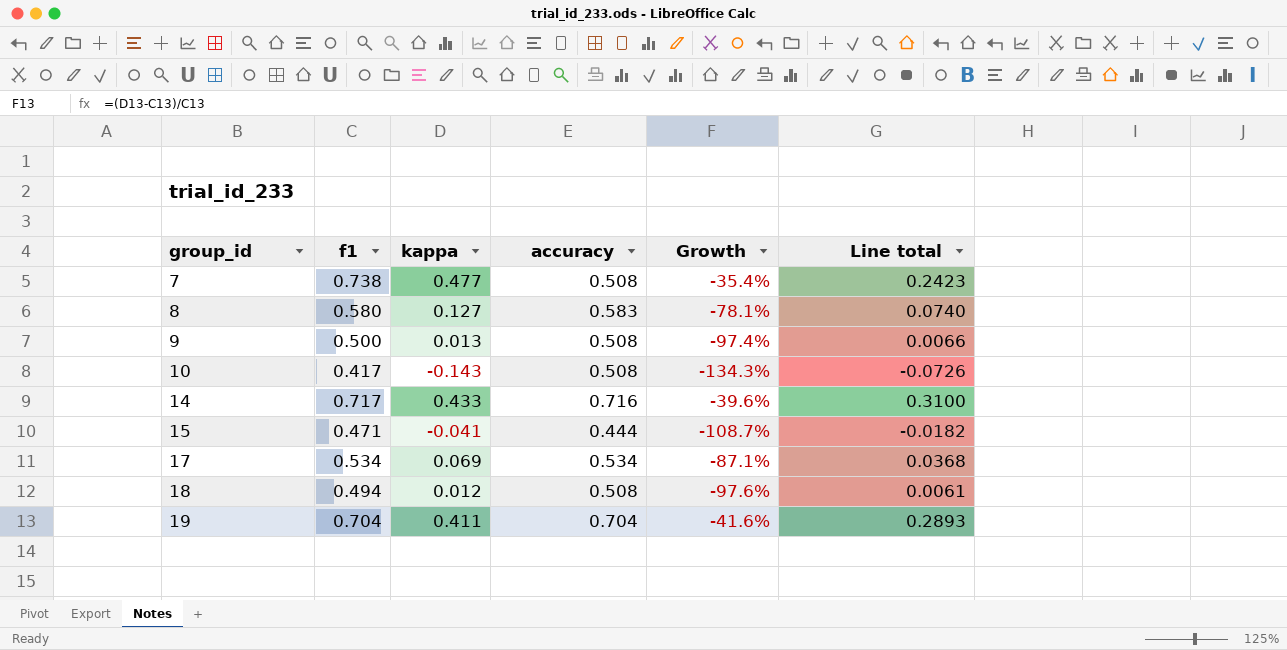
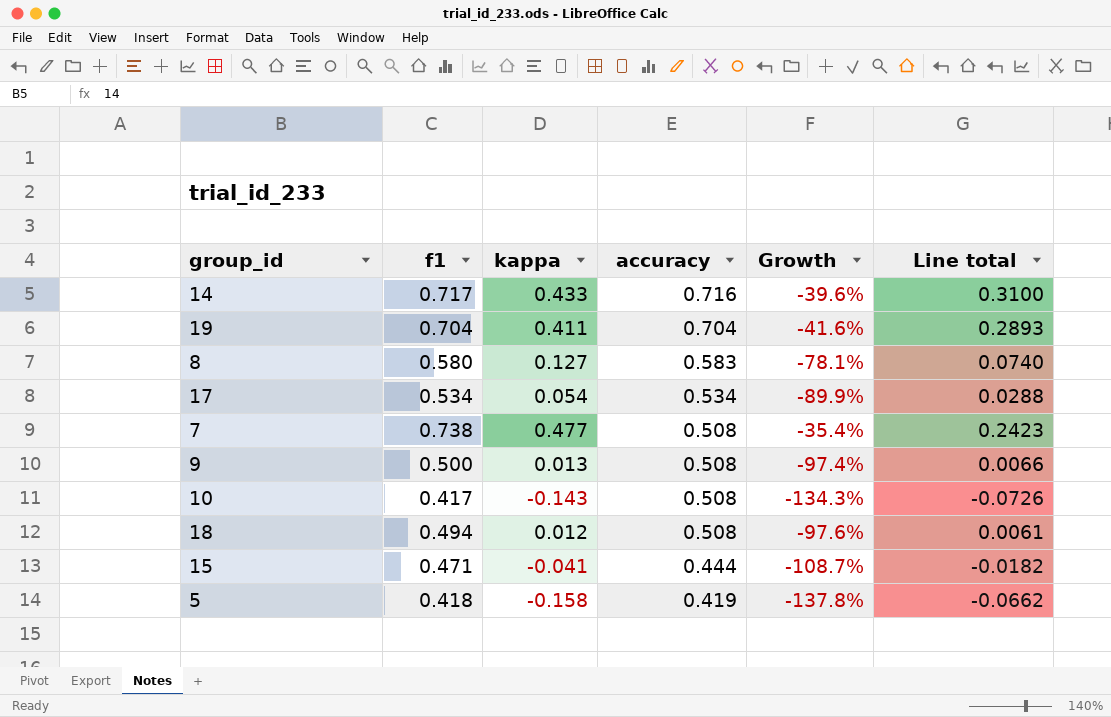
row order: group_id ascending -> accuracy descending
17 | kappa: 0.069 -> 0.054
17 | Growth: -87.1% -> -89.9%
17 | Line total: 0.0368 -> 0.0288
row 5: none -> 0.418 | -0.158 | 0.419 | -137.8% | -0.0662

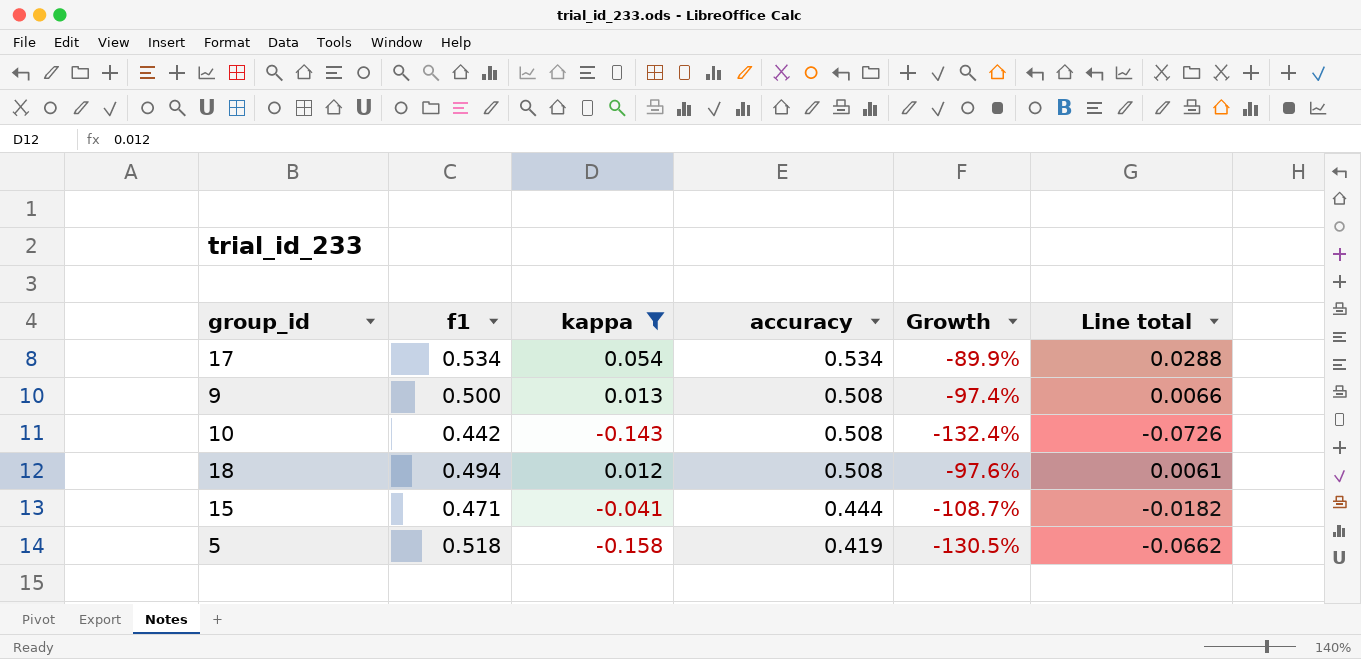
filter: none -> kappa <= 0.054
10 | f1: 0.417 -> 0.442
10 | Growth: -134.3% -> -132.4%
5 | f1: 0.418 -> 0.518
5 | Growth: -137.8% -> -130.5%

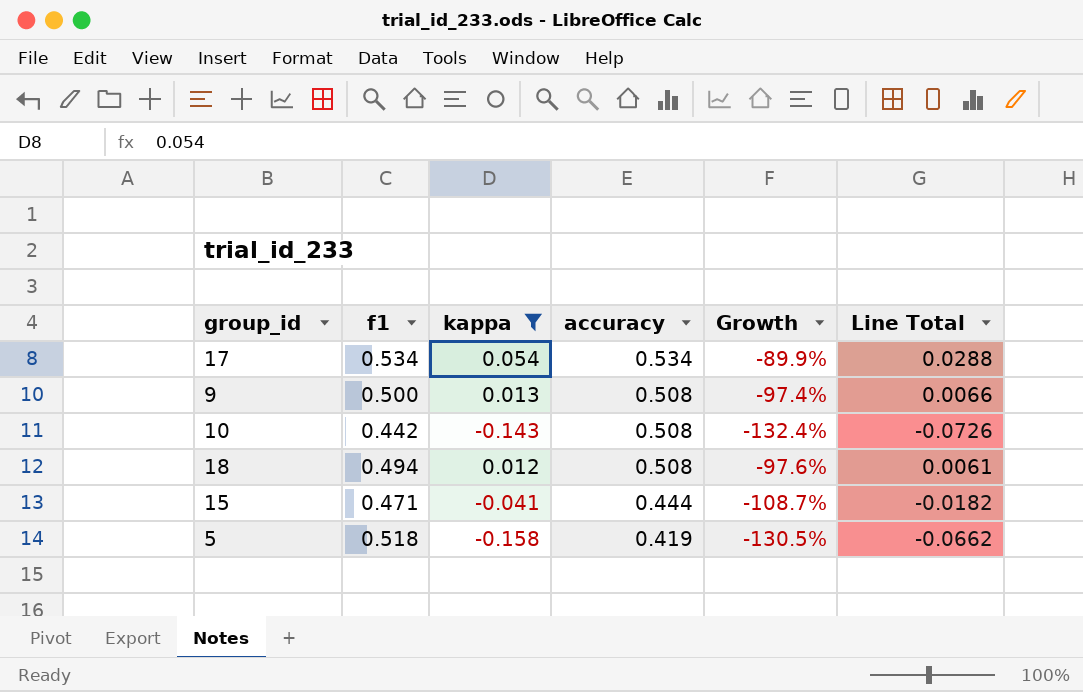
column name: Line total -> Line Total

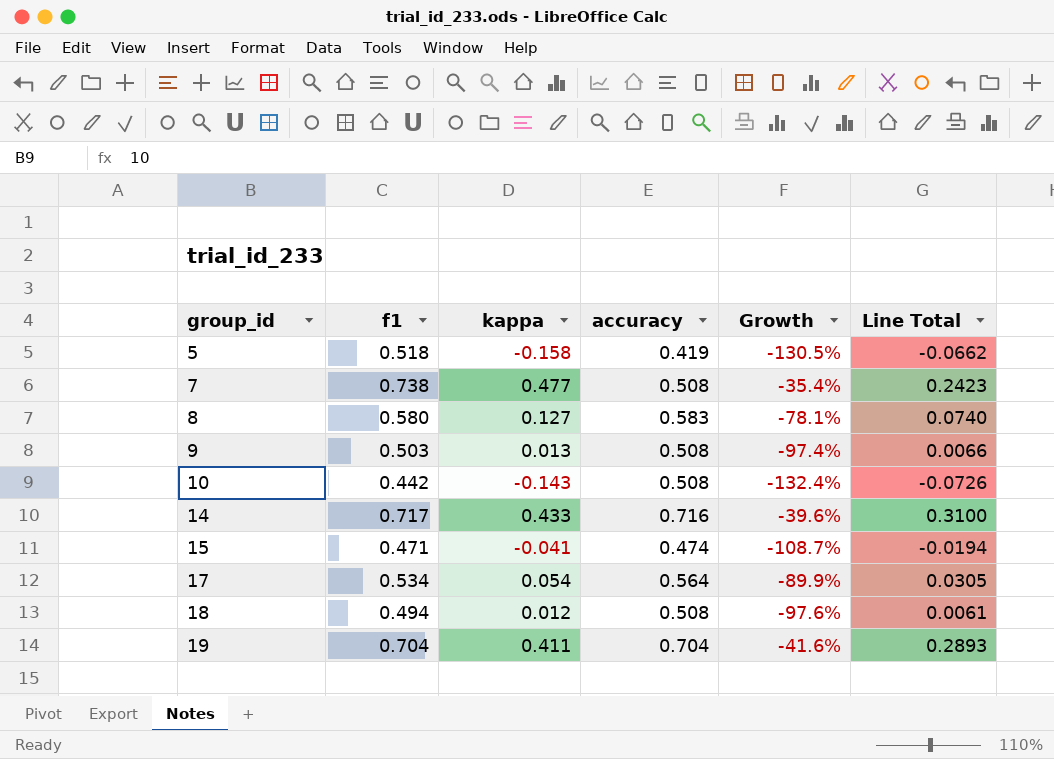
filter: kappa <= 0.054 -> none
row order: accuracy descending -> group_id ascending
9 | f1: 0.500 -> 0.503
15 | accuracy: 0.444 -> 0.474
15 | Line Total: -0.0182 -> -0.0194
17 | accuracy: 0.534 -> 0.564
17 | Line Total: 0.0288 -> 0.0305

